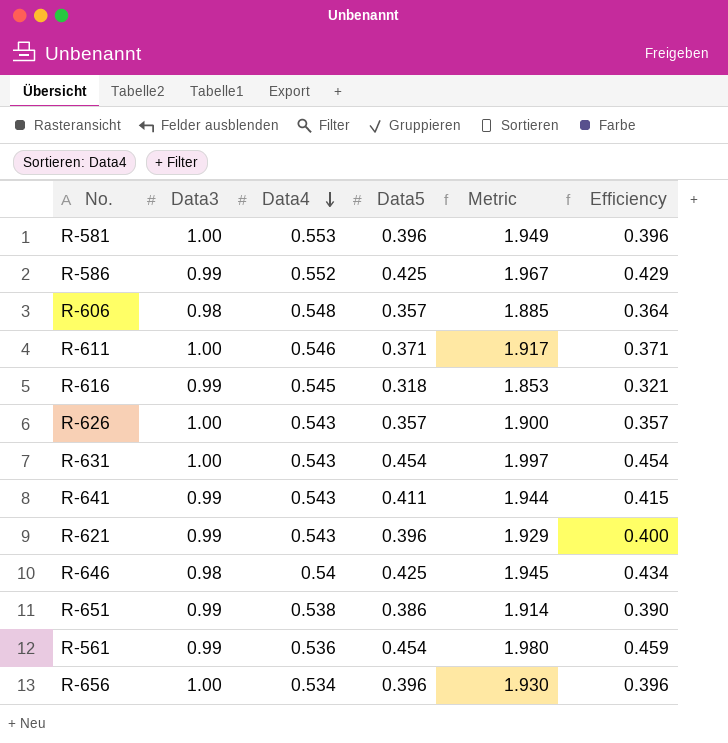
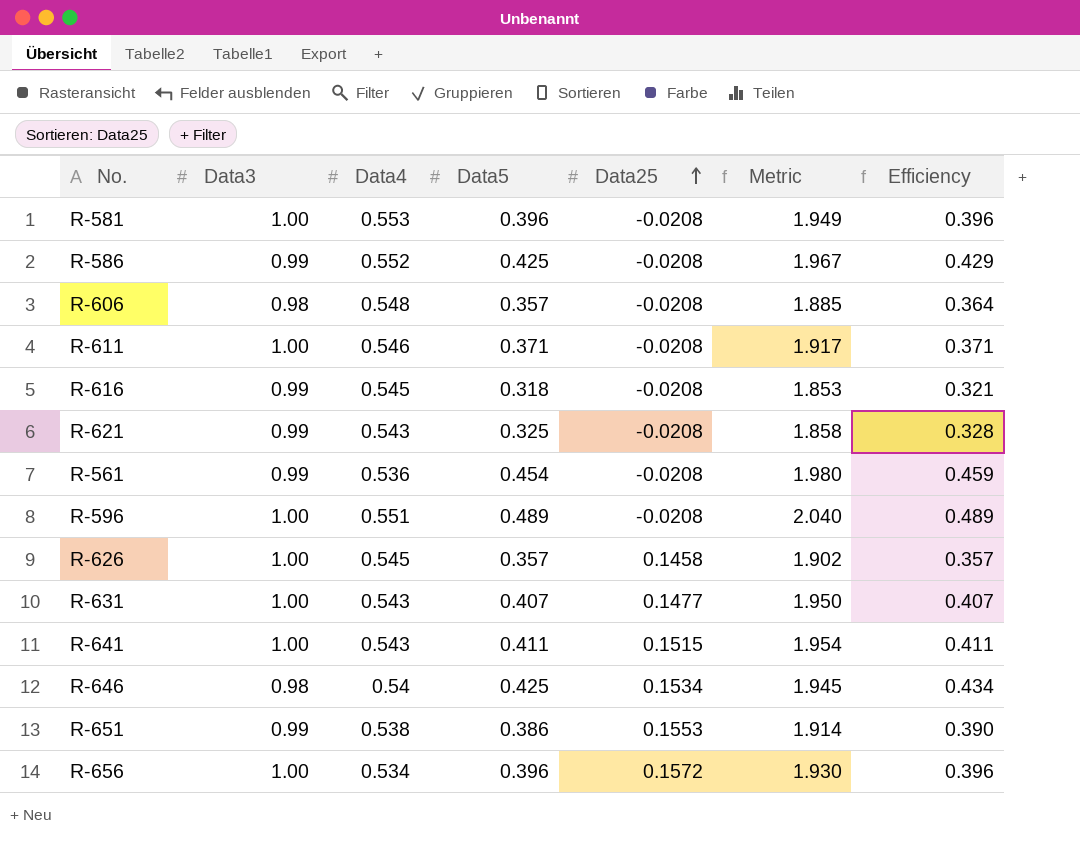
row order: Data4 descending -> Data25 ascending
column Data25 | position: none -> 5
R-621 | Data5: 0.396 -> 0.325
R-621 | Metric: 1.929 -> 1.858
R-621 | Efficiency: 0.400 -> 0.328
row R-596: none -> 1.00 | 0.551 | 0.489 | -0.0208 | 2.040 | 0.489
R-626 | Data4: 0.543 -> 0.545
R-626 | Metric: 1.900 -> 1.902
R-631 | Data5: 0.454 -> 0.407
R-631 | Metric: 1.997 -> 1.950
R-631 | Efficiency: 0.454 -> 0.407
R-641 | Data3: 0.99 -> 1.00
R-641 | Metric: 1.944 -> 1.954
R-641 | Efficiency: 0.415 -> 0.411

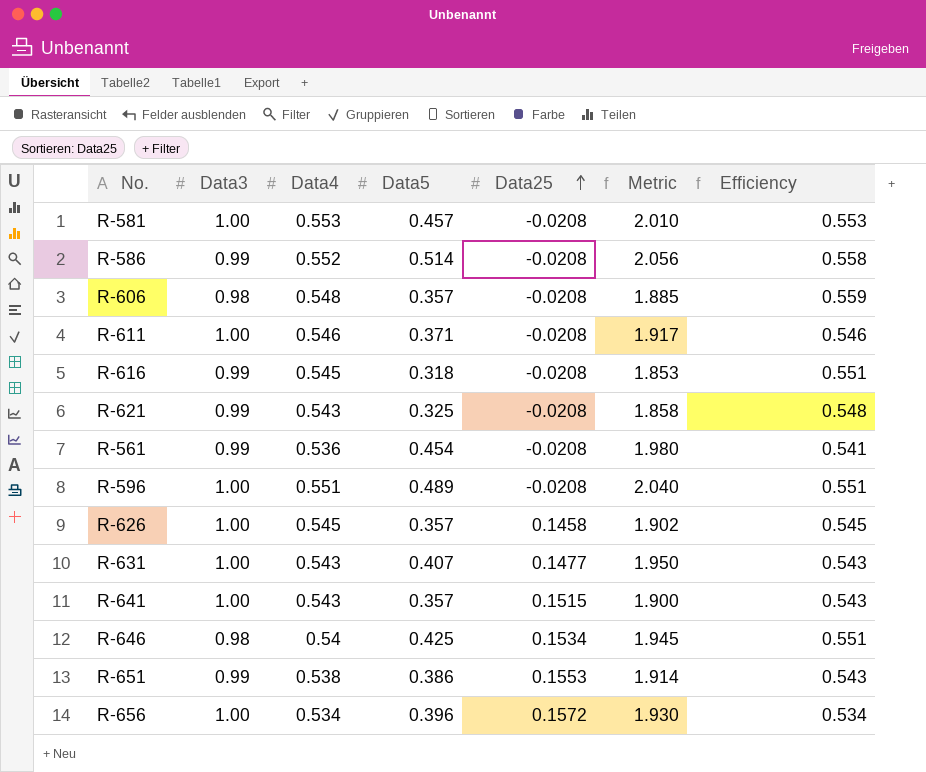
column Efficiency | formula: [Data5] / [Data3] -> [Data4] / [Data3]
R-581 | Data5: 0.396 -> 0.457
R-581 | Metric: 1.949 -> 2.010
R-586 | Data5: 0.425 -> 0.514
R-586 | Metric: 1.967 -> 2.056
R-641 | Data5: 0.411 -> 0.357
R-641 | Metric: 1.954 -> 1.900

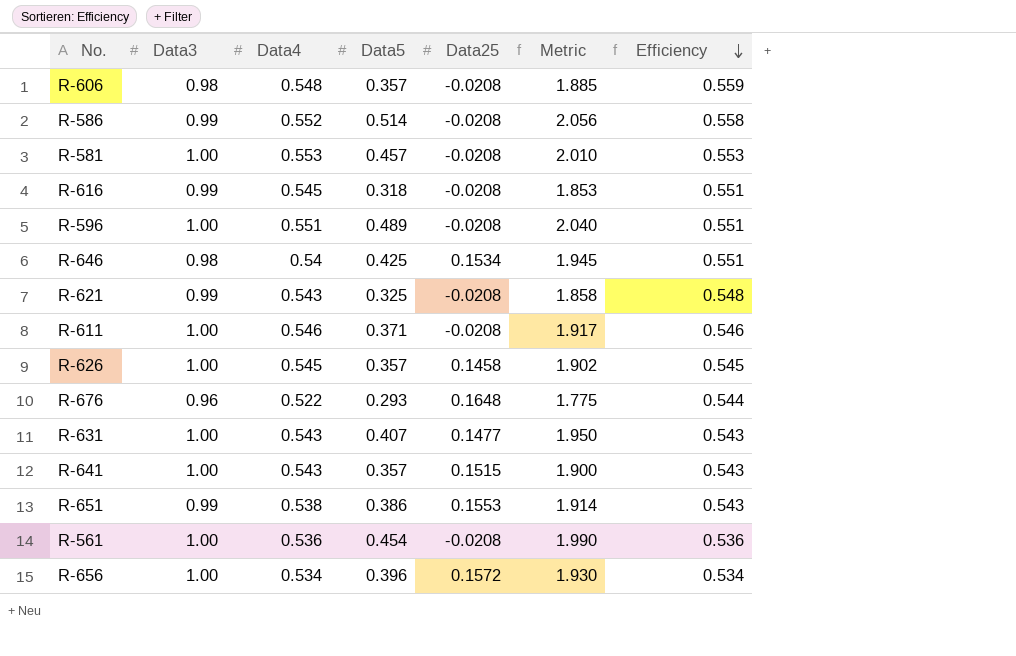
row order: Data25 ascending -> Efficiency descending
row R-676: none -> 0.96 | 0.522 | 0.293 | 0.1648 | 1.775 | 0.544
R-561 | Data3: 0.99 -> 1.00
R-561 | Metric: 1.980 -> 1.990
R-561 | Efficiency: 0.541 -> 0.536

